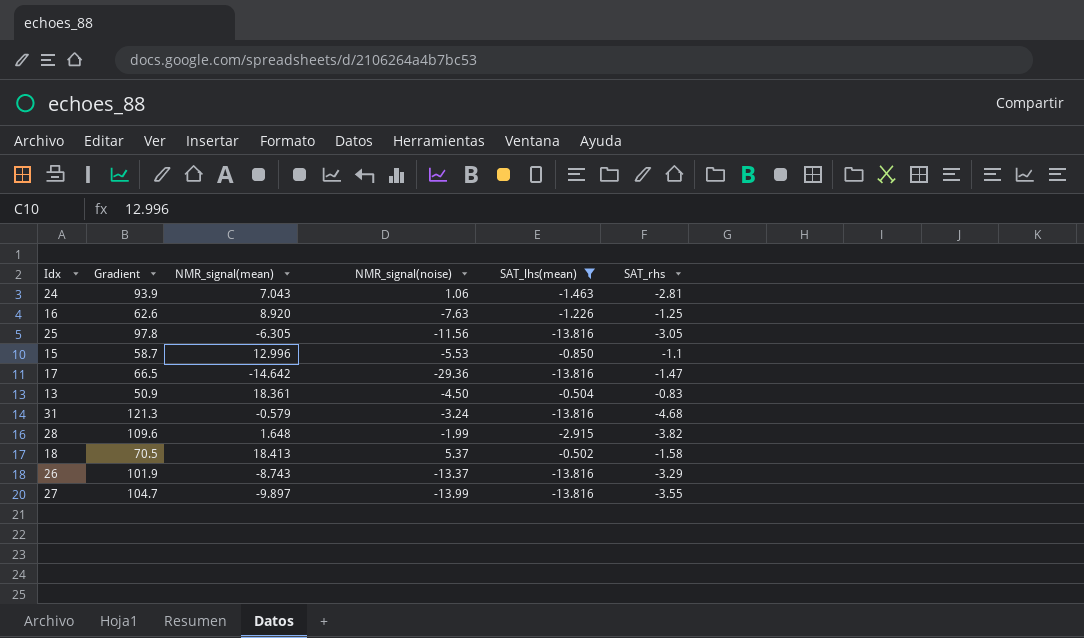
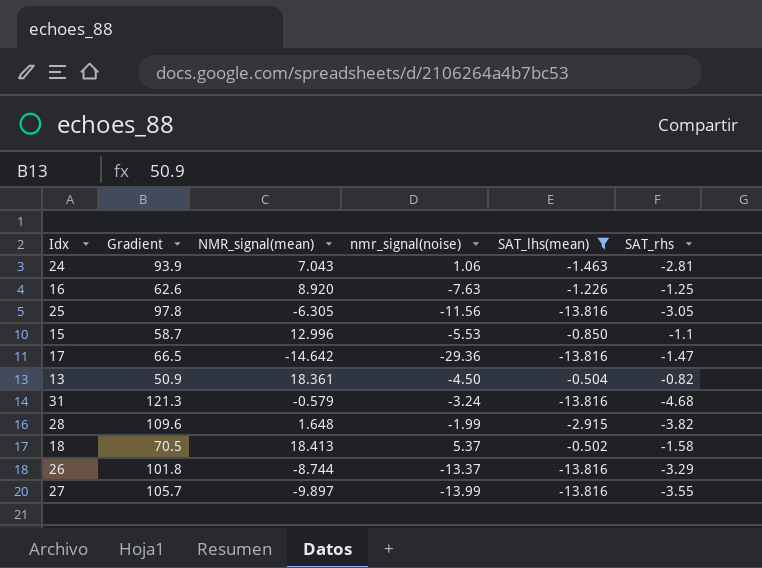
column name: NMR_signal(noise) -> nmr_signal(noise)
13 | SAT_rhs: -0.83 -> -0.82
26 | Gradient: 101.9 -> 101.8
26 | NMR_signal(mean): -8.743 -> -8.744
27 | Gradient: 104.7 -> 105.7

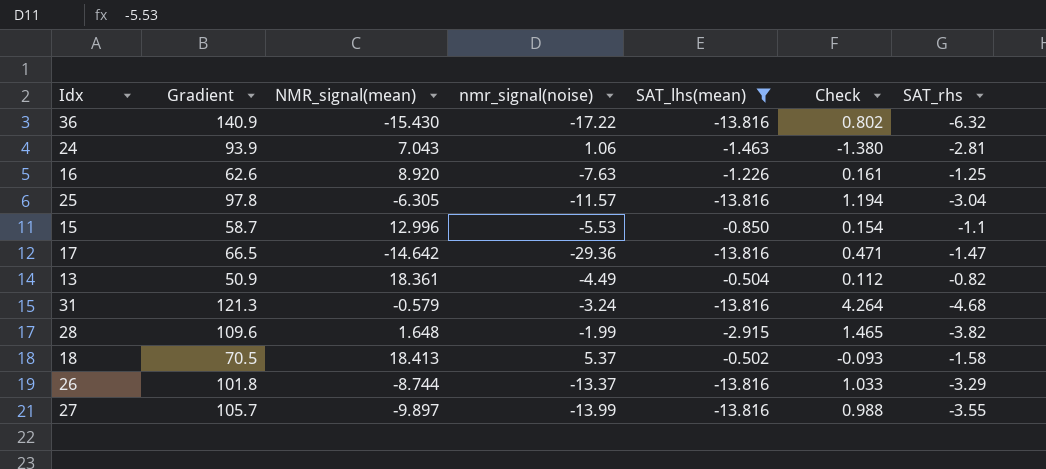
column Check | formula: none -> [SAT_lhs(mean)] / [nmr_signal(noise)]
row 36: none -> 140.9 | -15.430 | -17.22 | -13.816 | 0.802 | -6.32
25 | nmr_signal(noise): -11.56 -> -11.57
25 | SAT_rhs: -3.05 -> -3.04
13 | nmr_signal(noise): -4.50 -> -4.49

